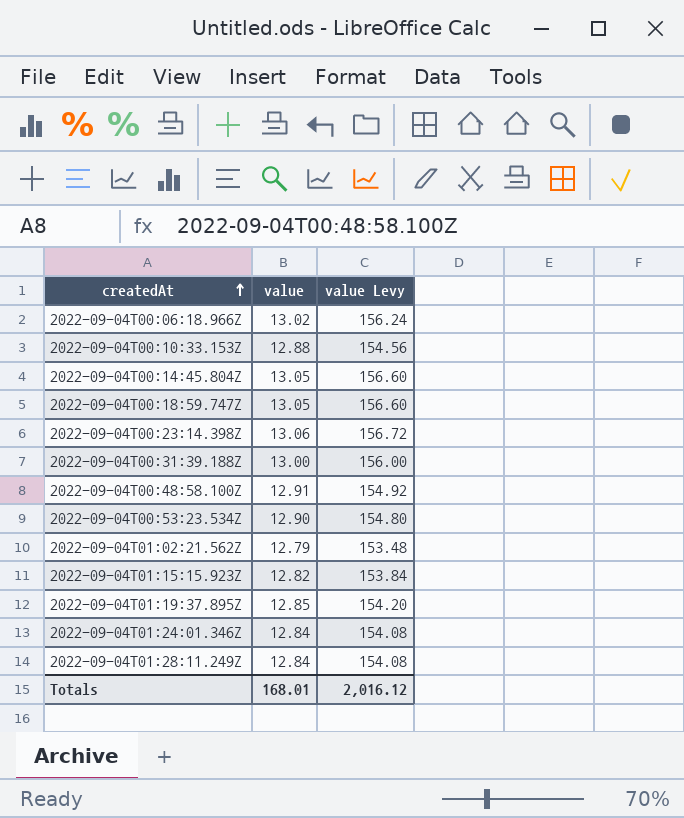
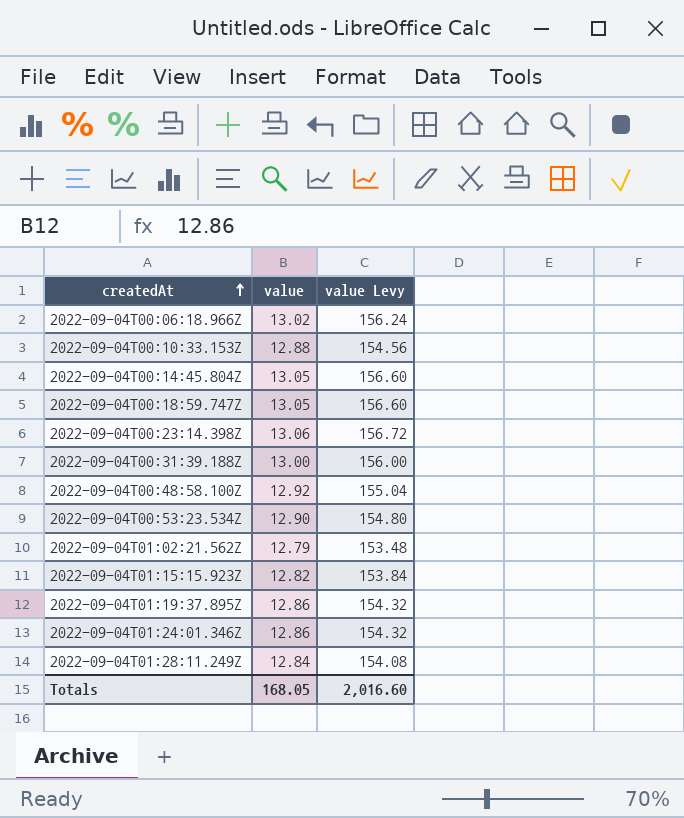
2022-09-04T00:48:58.100Z | value: 12.91 -> 12.92
2022-09-04T00:48:58.100Z | value Levy: 154.92 -> 155.04
2022-09-04T01:19:37.895Z | value: 12.85 -> 12.86
2022-09-04T01:19:37.895Z | value Levy: 154.20 -> 154.32
2022-09-04T01:24:01.346Z | value: 12.84 -> 12.86
2022-09-04T01:24:01.346Z | value Levy: 154.08 -> 154.32
Totals | value: 168.01 -> 168.05
Totals | value Levy: 2,016.12 -> 2,016.60

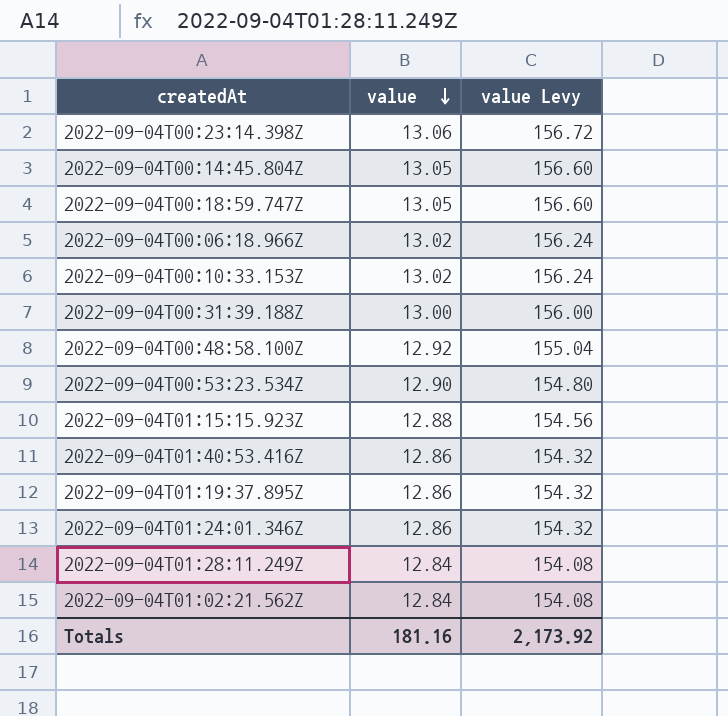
row order: createdAt ascending -> value descending
2022-09-04T00:10:33.153Z | value: 12.88 -> 13.02
2022-09-04T00:10:33.153Z | value Levy: 154.56 -> 156.24
2022-09-04T01:15:15.923Z | value: 12.82 -> 12.88
2022-09-04T01:15:15.923Z | value Levy: 153.84 -> 154.56
row 2022-09-04T01:40:53.416Z: none -> 12.86 | 154.32
2022-09-04T01:02:21.562Z | value: 12.79 -> 12.84
2022-09-04T01:02:21.562Z | value Levy: 153.48 -> 154.08
Totals | value: 168.05 -> 181.16
Totals | value Levy: 2,016.60 -> 2,173.92

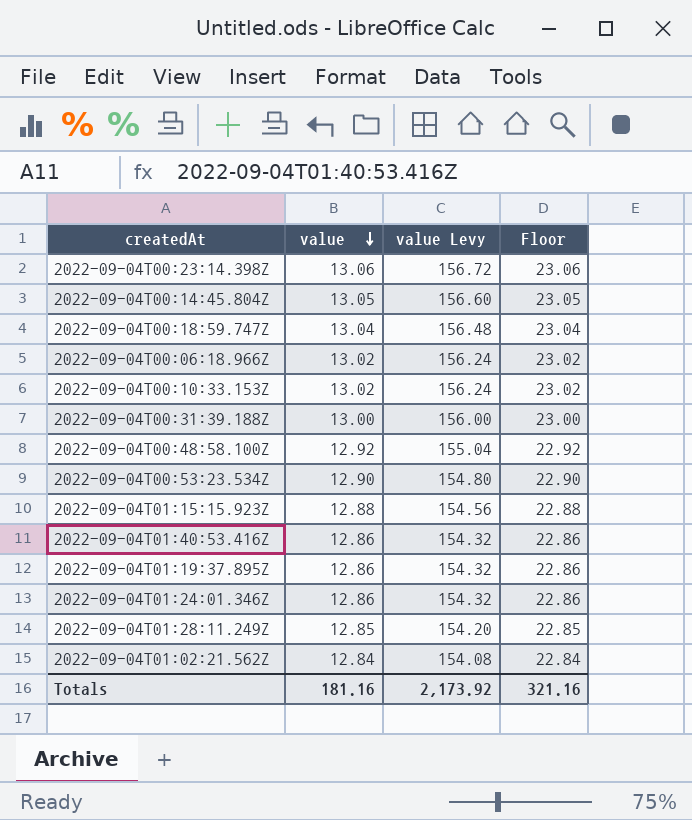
column Floor | formula: none -> [value] + 10
2022-09-04T00:18:59.747Z | value: 13.05 -> 13.04
2022-09-04T00:18:59.747Z | value Levy: 156.60 -> 156.48
2022-09-04T01:28:11.249Z | value: 12.84 -> 12.85
2022-09-04T01:28:11.249Z | value Levy: 154.08 -> 154.20

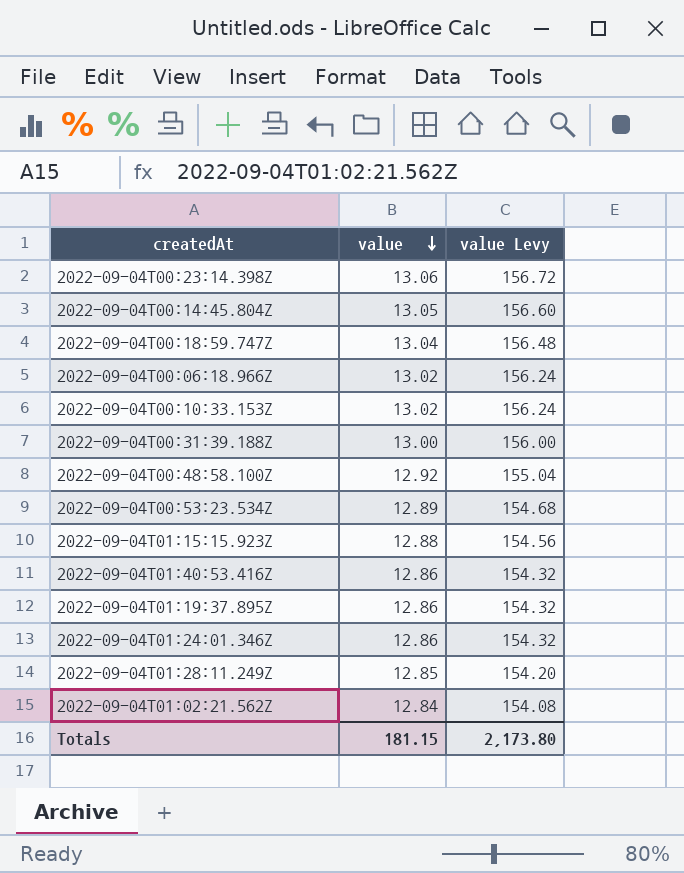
column Floor | formula: [value] + 10 -> none
2022-09-04T00:53:23.534Z | value: 12.90 -> 12.89
2022-09-04T00:53:23.534Z | value Levy: 154.80 -> 154.68
Totals | value: 181.16 -> 181.15
Totals | value Levy: 2,173.92 -> 2,173.80

